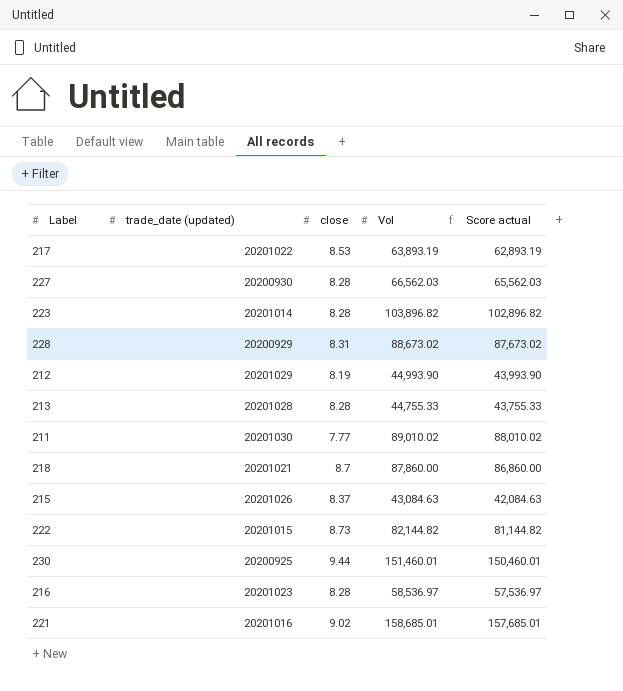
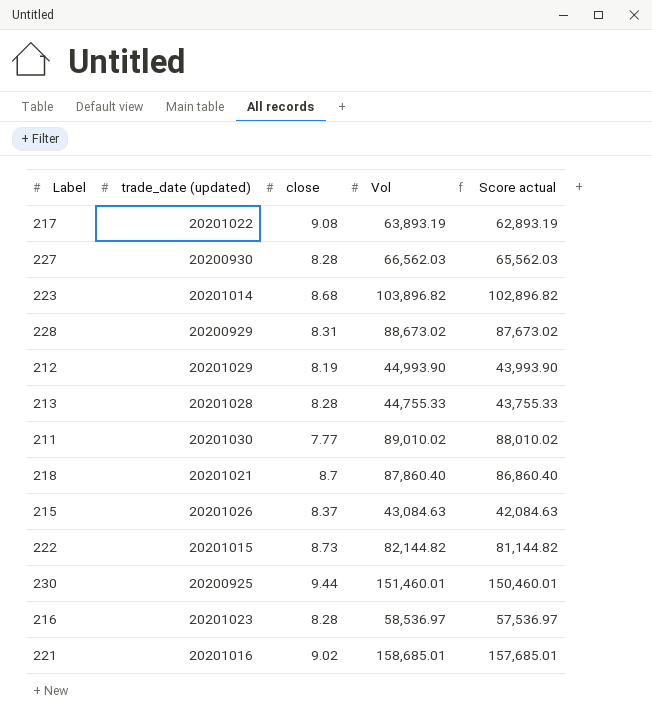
217 | close: 8.53 -> 9.08
223 | close: 8.28 -> 8.68
218 | Vol: 87,860.00 -> 87,860.40
218 | Score actual: 86,860.00 -> 86,860.40

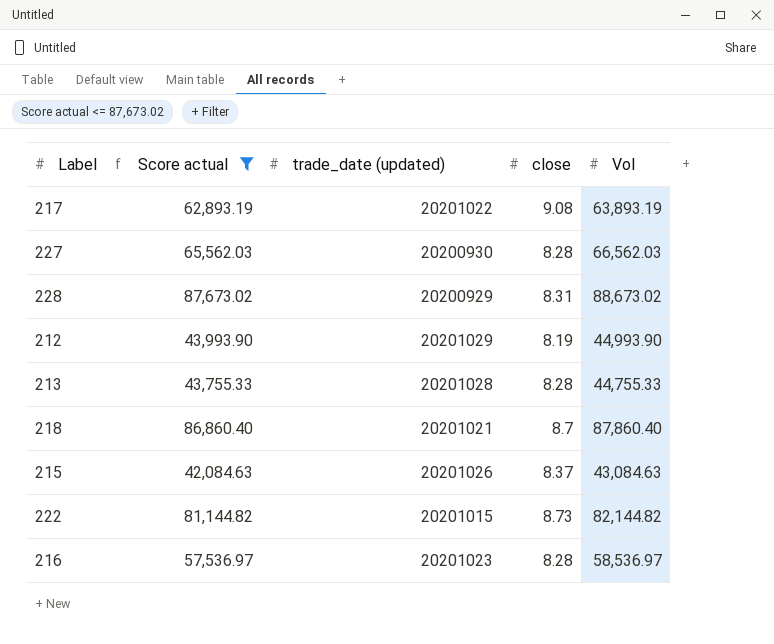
filter: none -> Score actual <= 87,673.02
column Score actual | position: 5 -> 2

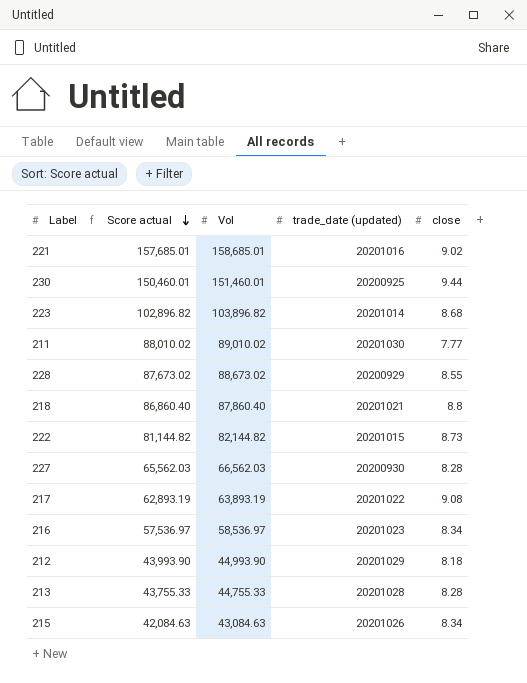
filter: Score actual <= 87,673.02 -> none
row order: none -> Score actual descending
column Vol | position: 5 -> 3
228 | close: 8.31 -> 8.55
218 | close: 8.7 -> 8.8
216 | close: 8.28 -> 8.34
212 | close: 8.19 -> 8.18
215 | close: 8.37 -> 8.34

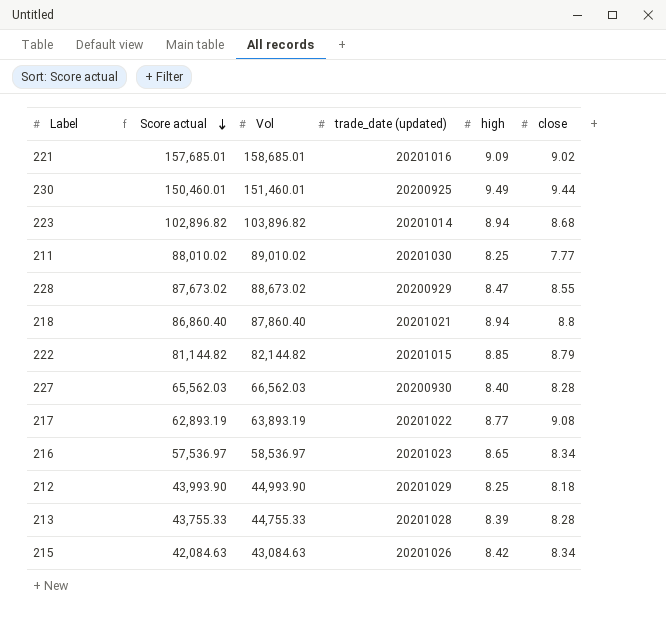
column high | position: none -> 5
222 | close: 8.73 -> 8.79

